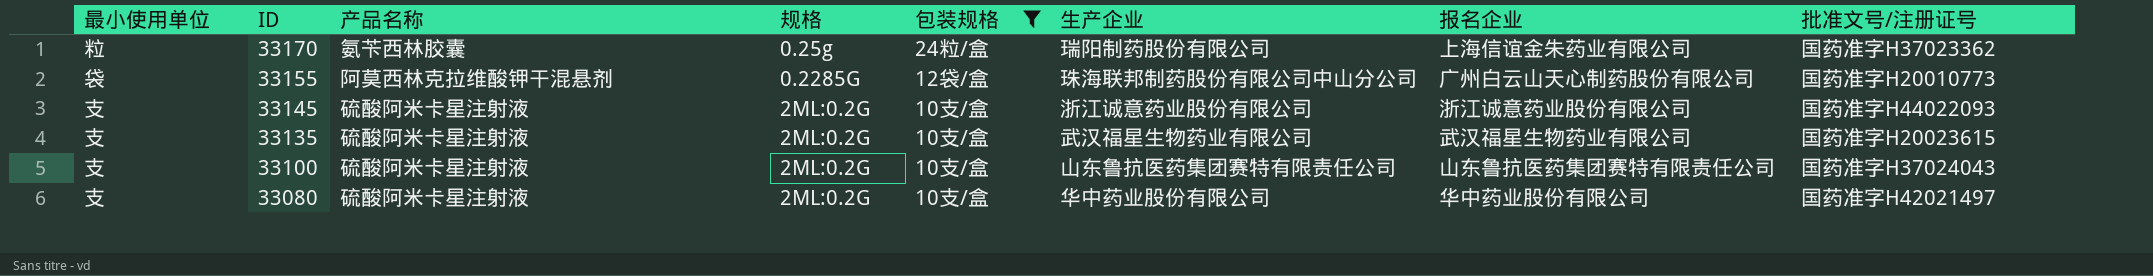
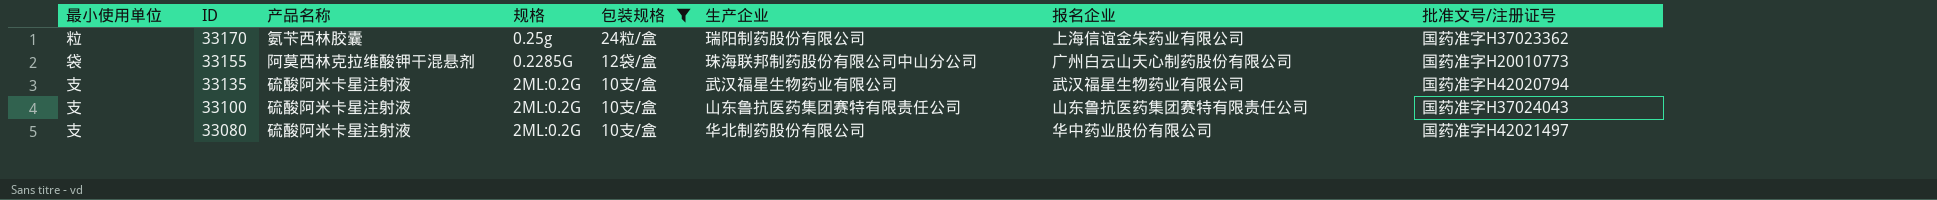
row 33145: 支 | 硫酸阿米卡星注射液 | 2ML:0.2G | 10支/盒 | 浙江诚意药业股份有限公司 | 浙江诚意药业股份有限公司 | 国药准字H44022093 -> none
33135 | 批准文号/注册证号: 国药准字H20023615 -> 国药准字H42020794
33080 | 生产企业: 华中药业股份有限公司 -> 华北制药股份有限公司

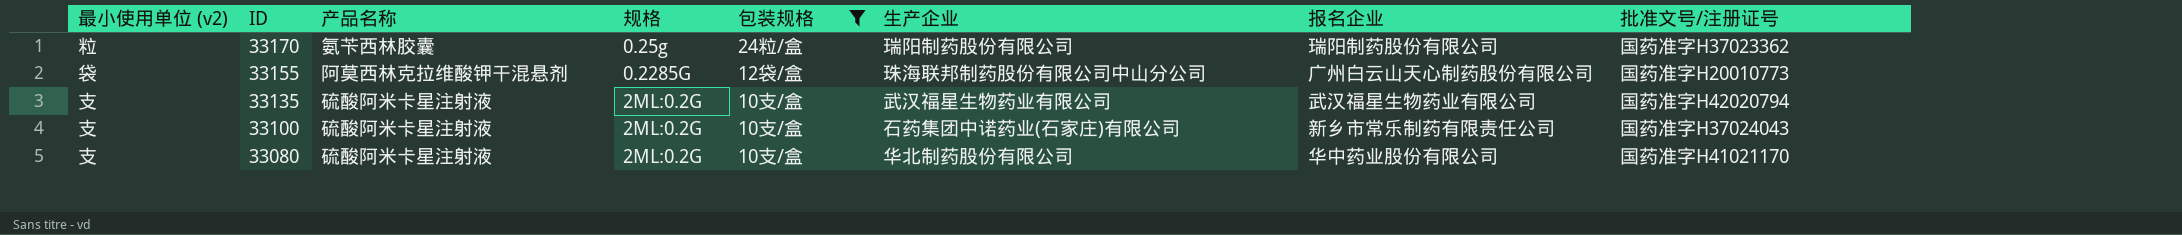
column name: 最小使用单位 -> 最小使用单位 (v2)
33170 | 报名企业: 上海信谊金朱药业有限公司 -> 瑞阳制药股份有限公司
33100 | 生产企业: 山东鲁抗医药集团赛特有限责任公司 -> 石药集团中诺药业(石家庄)有限公司
33100 | 报名企业: 山东鲁抗医药集团赛特有限责任公司 -> 新乡市常乐制药有限责任公司
33080 | 批准文号/注册证号: 国药准字H42021497 -> 国药准字H41021170

